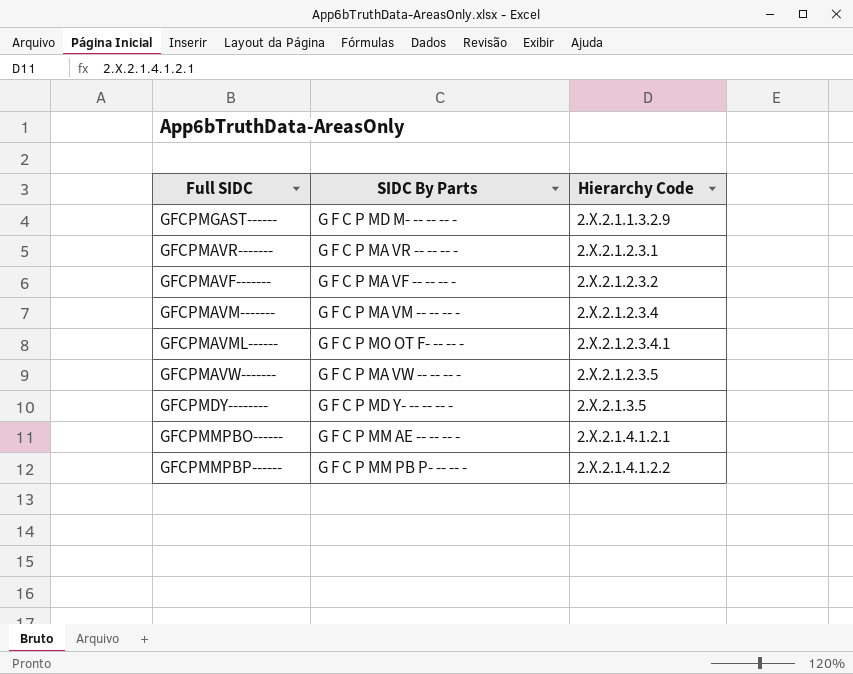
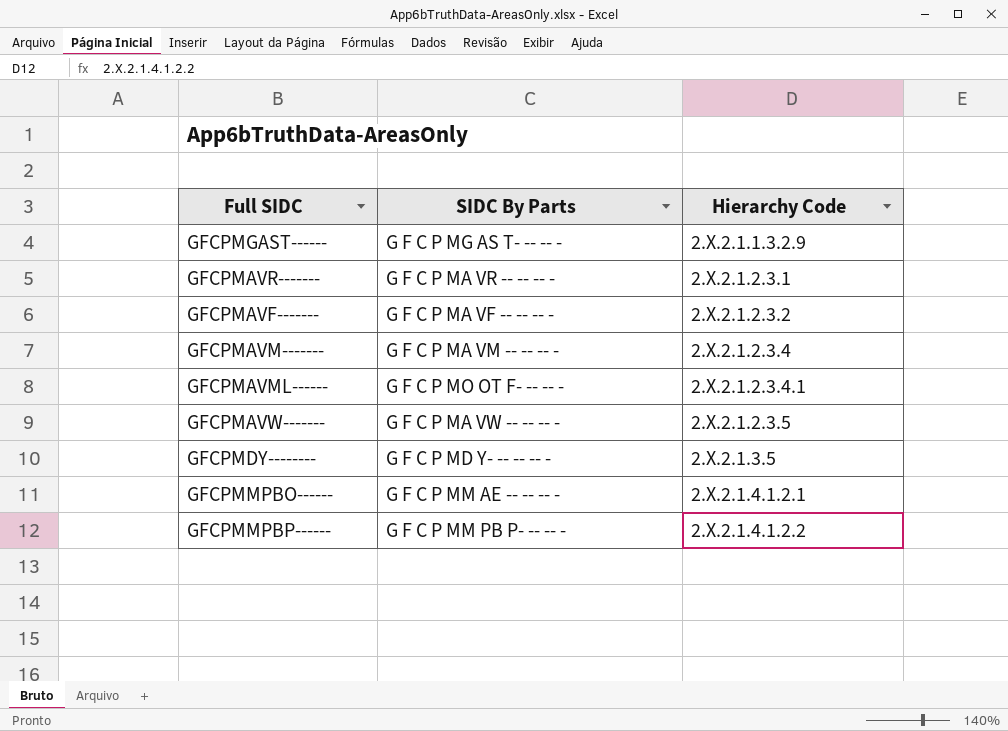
GFCPMGAST------ | SIDC By Parts: G F C P MD M- -- -- -- - -> G F C P MG AS T- -- -- -

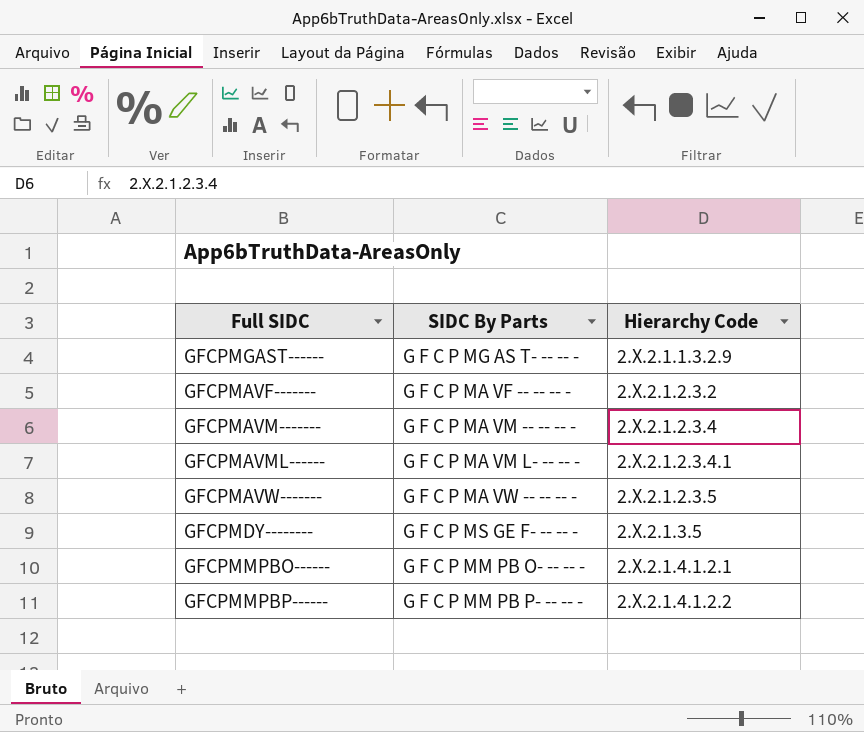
row GFCPMAVR-------: G F C P MA VR -- -- -- - | 2.X.2.1.2.3.1 -> none
GFCPMAVML------ | SIDC By Parts: G F C P MO OT F- -- -- - -> G F C P MA VM L- -- -- -
GFCPMDY-------- | SIDC By Parts: G F C P MD Y- -- -- -- - -> G F C P MS GE F- -- -- -
GFCPMMPBO------ | SIDC By Parts: G F C P MM AE -- -- -- - -> G F C P MM PB O- -- -- -

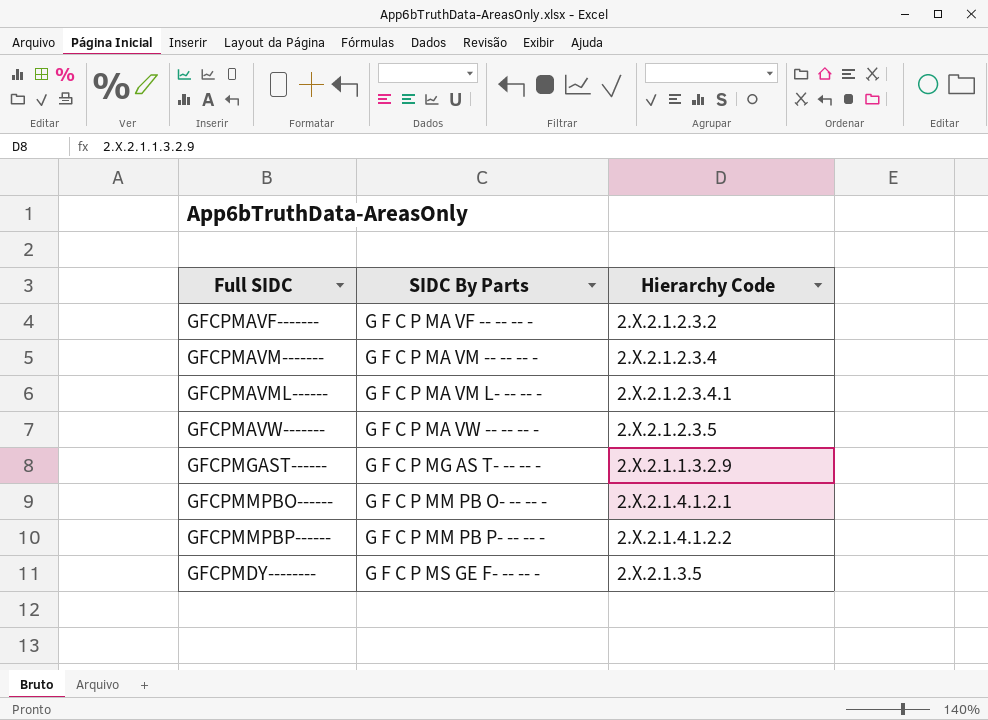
row order: Hierarchy Code ascending -> SIDC By Parts ascending

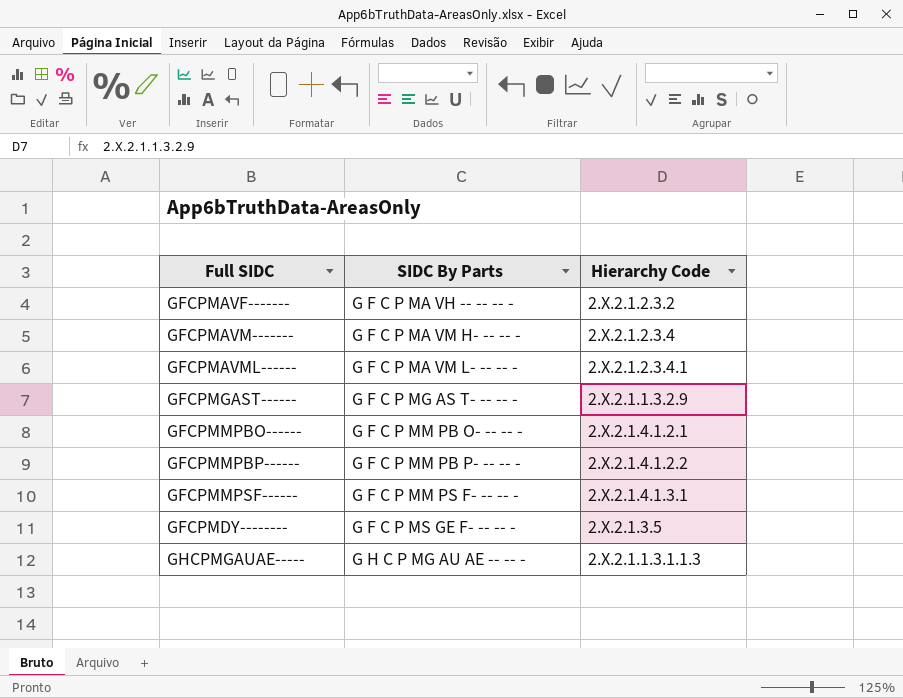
row GFCPMAVW-------: G F C P MA VW -- -- -- - | 2.X.2.1.2.3.5 -> none
GFCPMAVF------- | SIDC By Parts: G F C P MA VF -- -- -- - -> G F C P MA VH -- -- -- -
GFCPMAVM------- | SIDC By Parts: G F C P MA VM -- -- -- - -> G F C P MA VM H- -- -- -
row GFCPMMPSF------: none -> G F C P MM PS F- -- -- - | 2.X.2.1.4.1.3.1
row GHCPMGAUAE-----: none -> G H C P MG AU AE -- -- - | 2.X.2.1.1.3.1.1.3

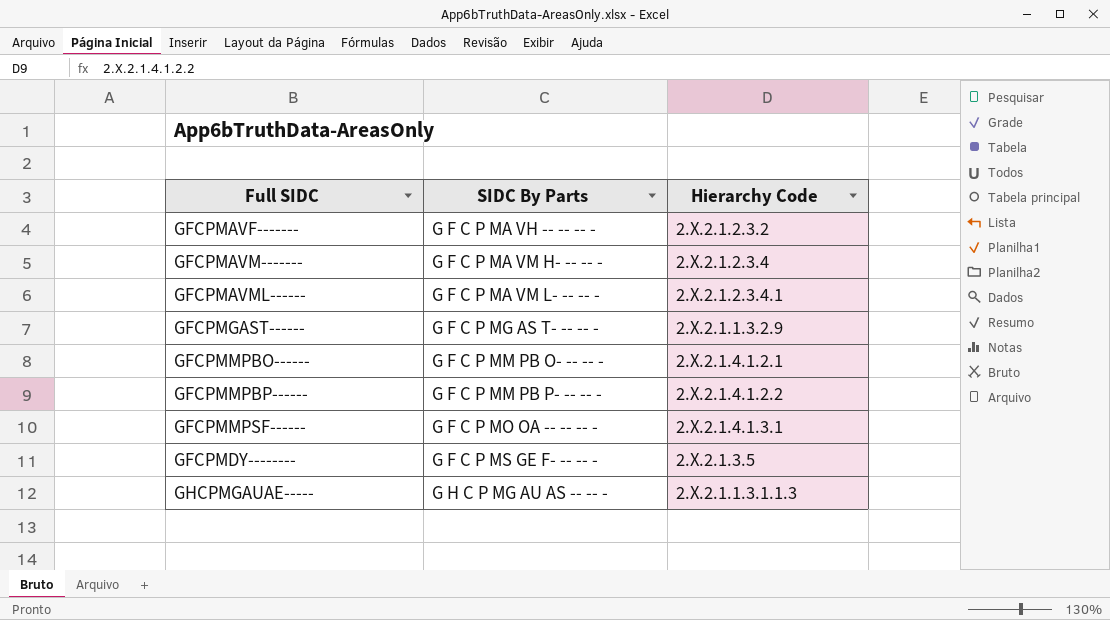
GFCPMMPSF------ | SIDC By Parts: G F C P MM PS F- -- -- - -> G F C P MO OA -- -- -- -
GHCPMGAUAE----- | SIDC By Parts: G H C P MG AU AE -- -- - -> G H C P MG AU AS -- -- -

